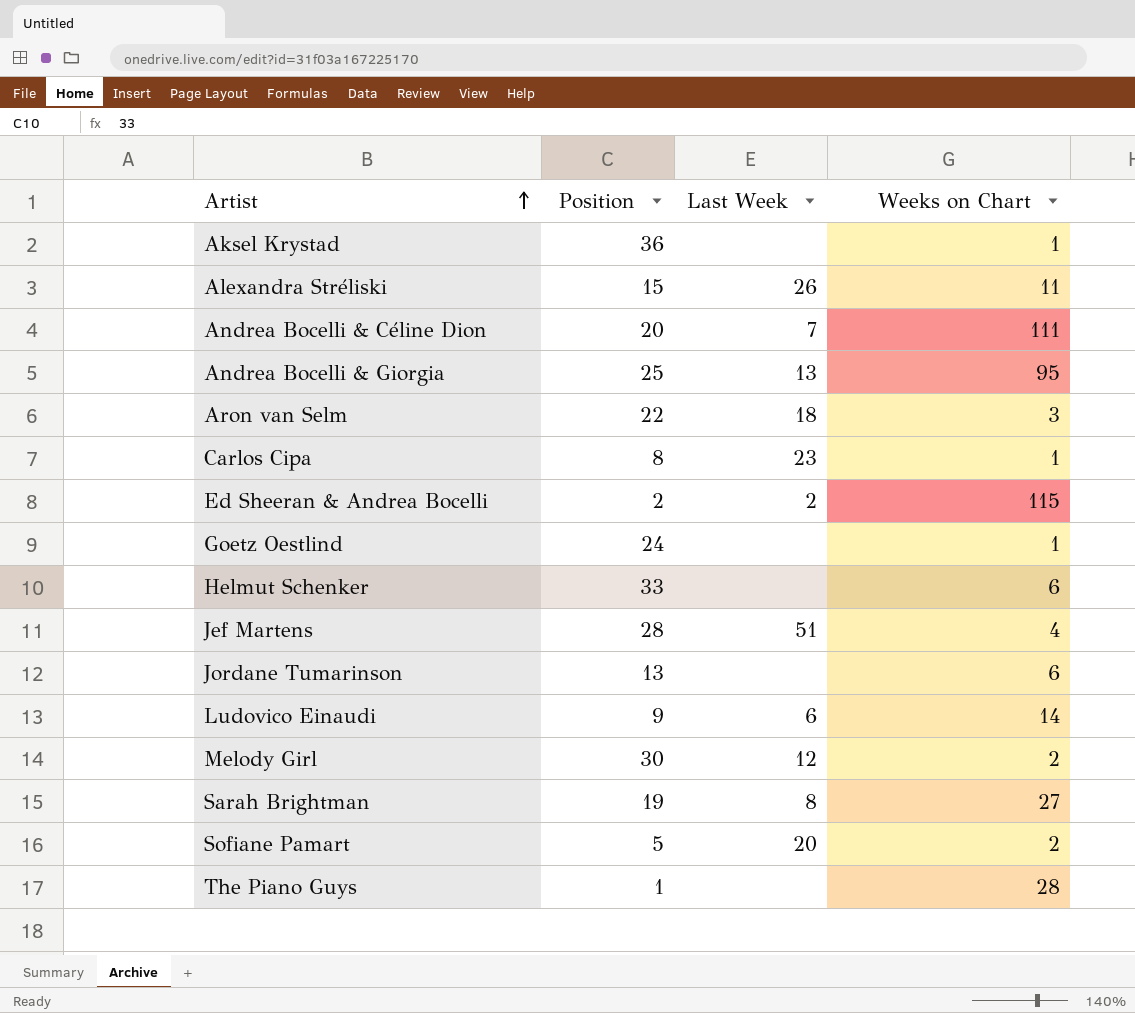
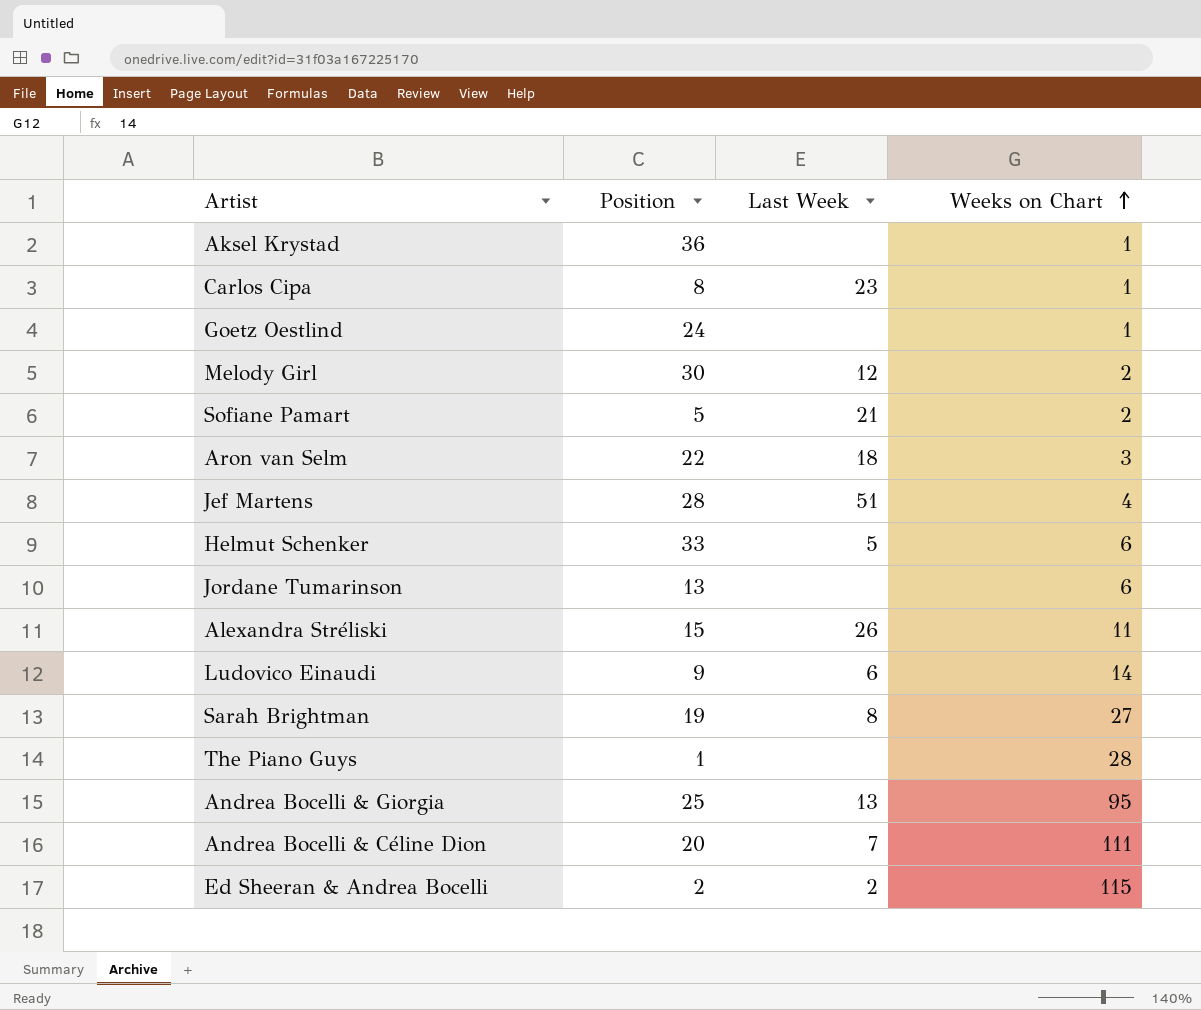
row order: Artist ascending -> Weeks on Chart ascending
Sofiane Pamart | Last Week: 20 -> 21
Helmut Schenker | Last Week: none -> 5

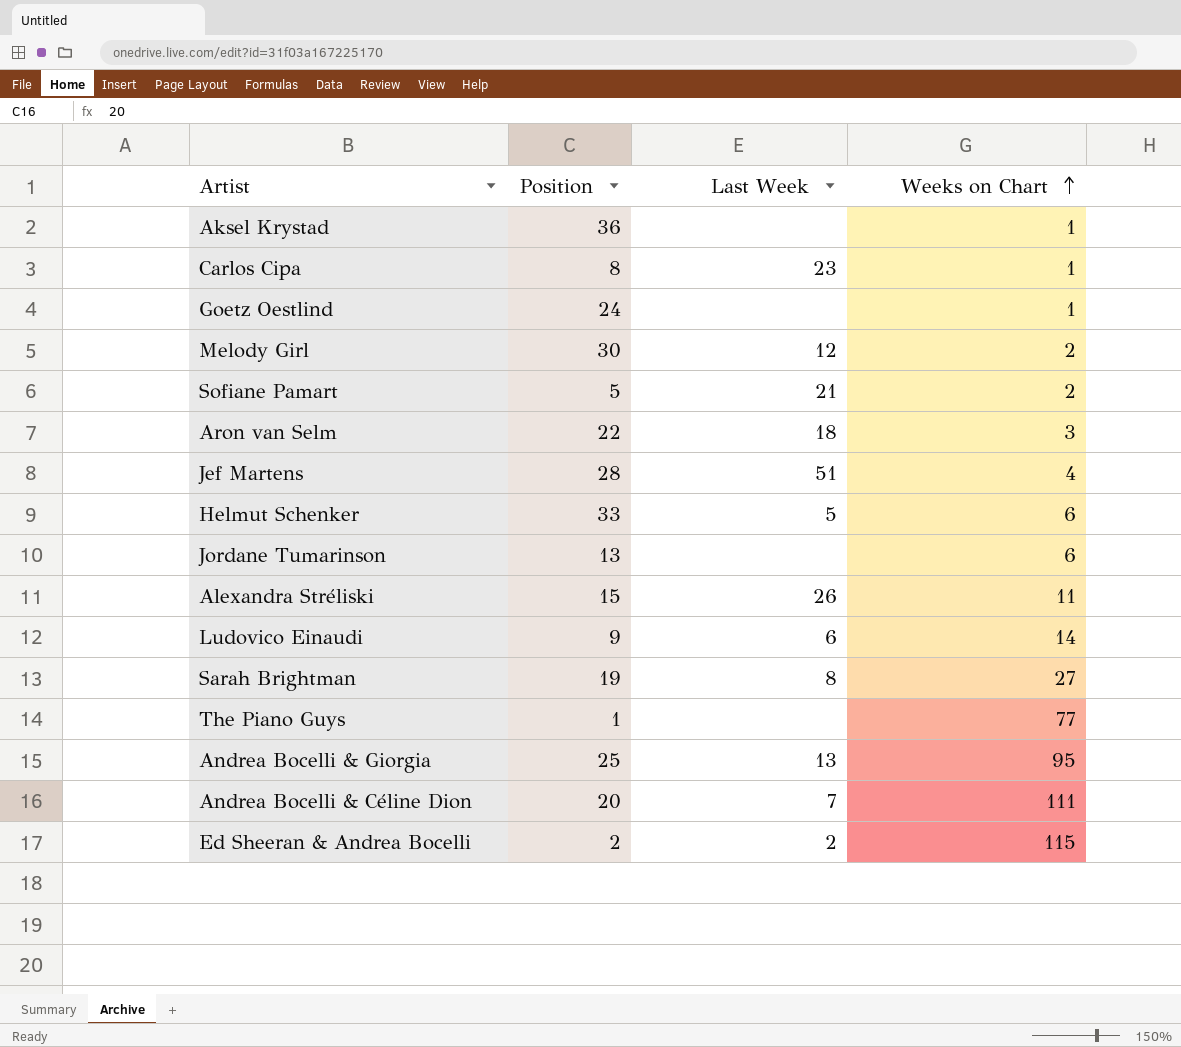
The Piano Guys | Weeks on Chart: 28 -> 77

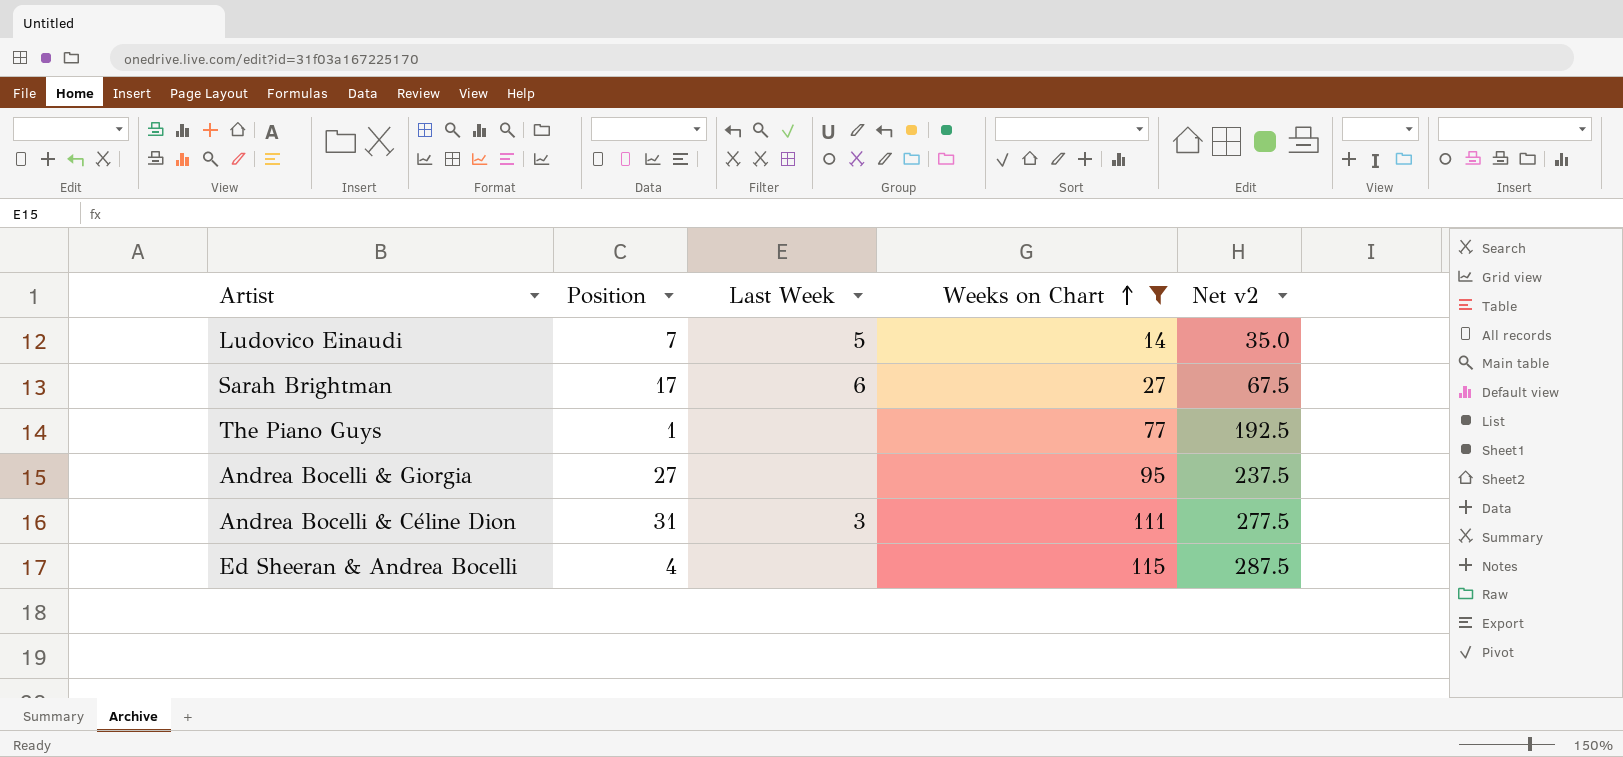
filter: none -> Weeks on Chart >= 14
column Net v2 | formula: none -> [Weeks on Chart] * 2.5
Ludovico Einaudi | Position: 9 -> 7
Ludovico Einaudi | Last Week: 6 -> 5
Sarah Brightman | Position: 19 -> 17
Sarah Brightman | Last Week: 8 -> 6
Andrea Bocelli & Giorgia | Position: 25 -> 27
Andrea Bocelli & Giorgia | Last Week: 13 -> none
Andrea Bocelli & Céline Dion | Position: 20 -> 31
Andrea Bocelli & Céline Dion | Last Week: 7 -> 3
Ed Sheeran & Andrea Bocelli | Position: 2 -> 4
Ed Sheeran & Andrea Bocelli | Last Week: 2 -> none

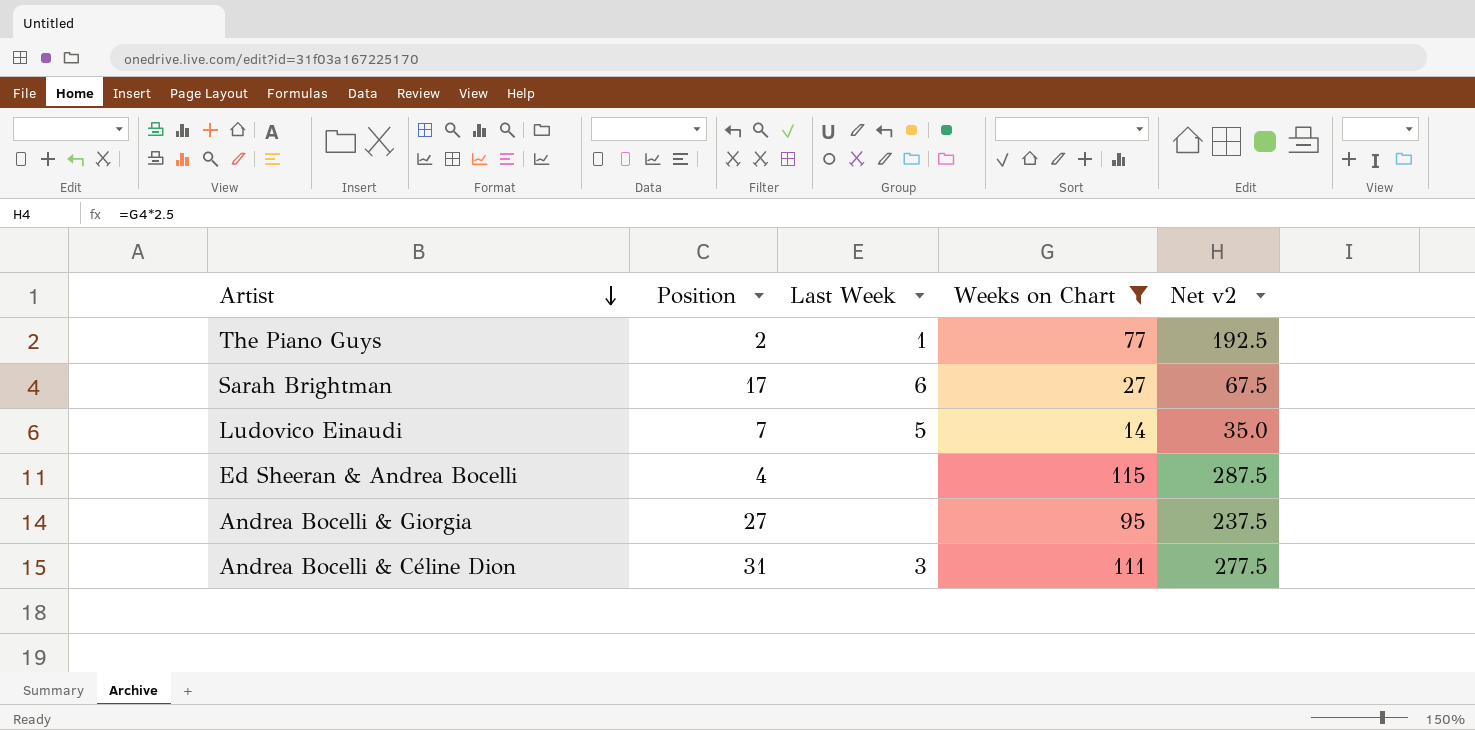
row order: Weeks on Chart ascending -> Artist descending
The Piano Guys | Position: 1 -> 2
The Piano Guys | Last Week: none -> 1

